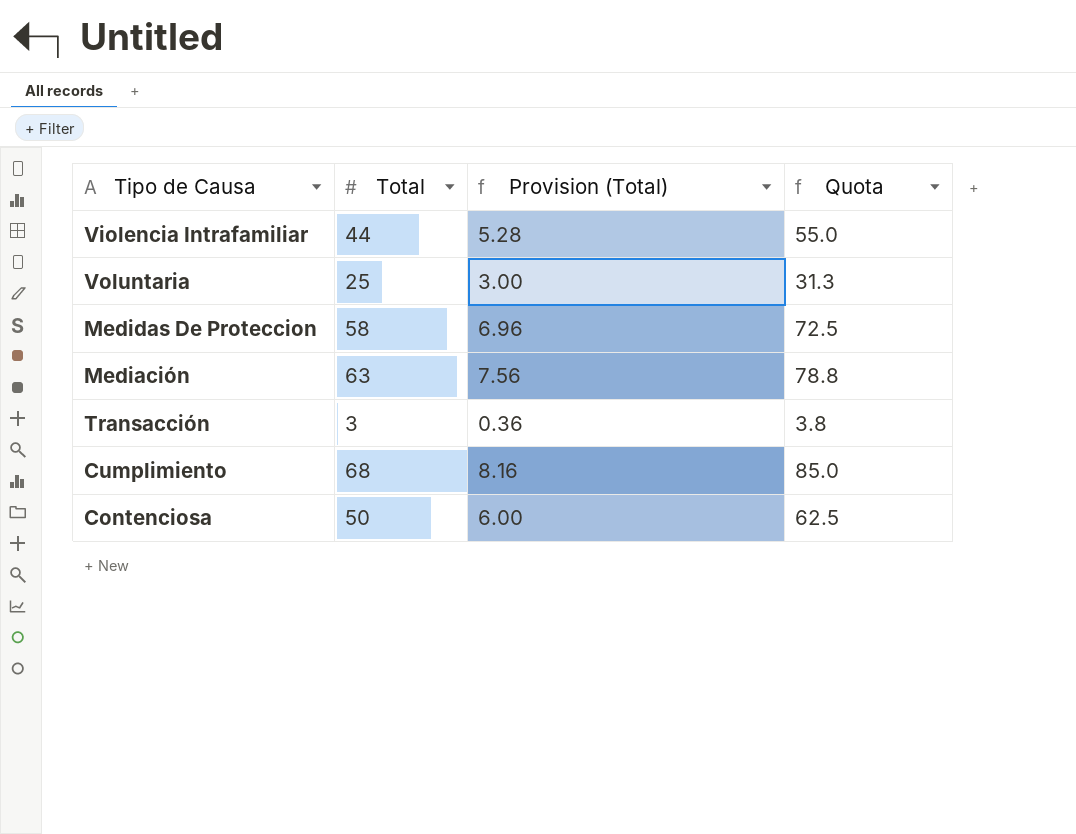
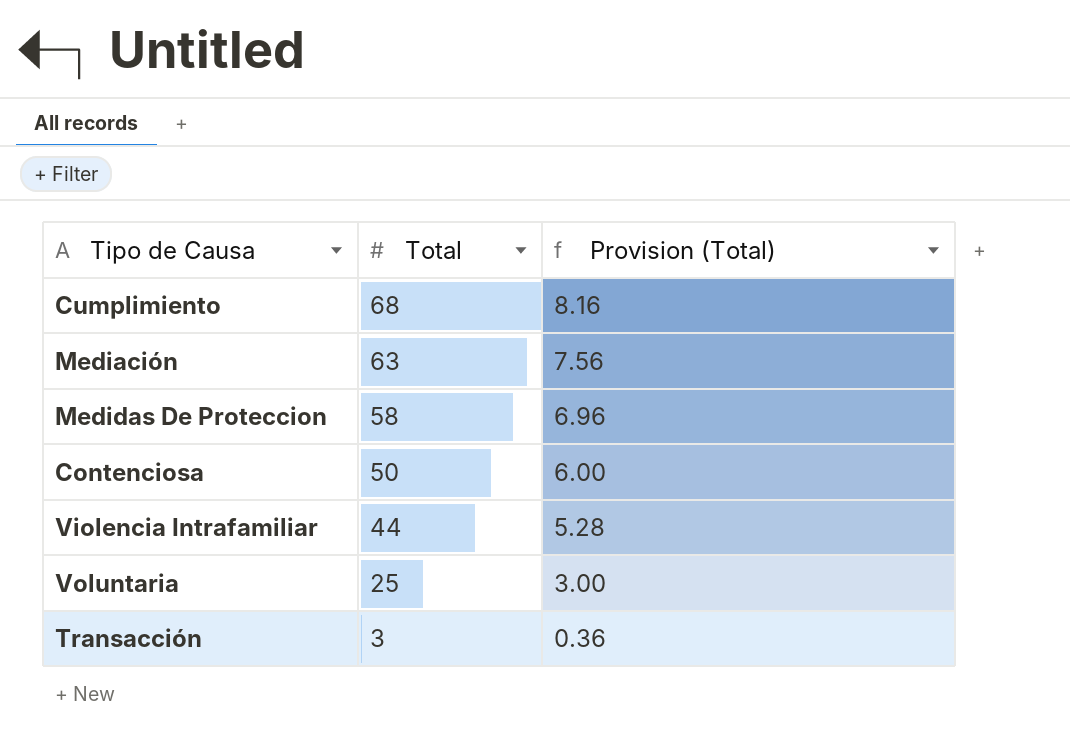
row order: none -> Total descending
column Quota | formula: [Total] * 1.25 -> none

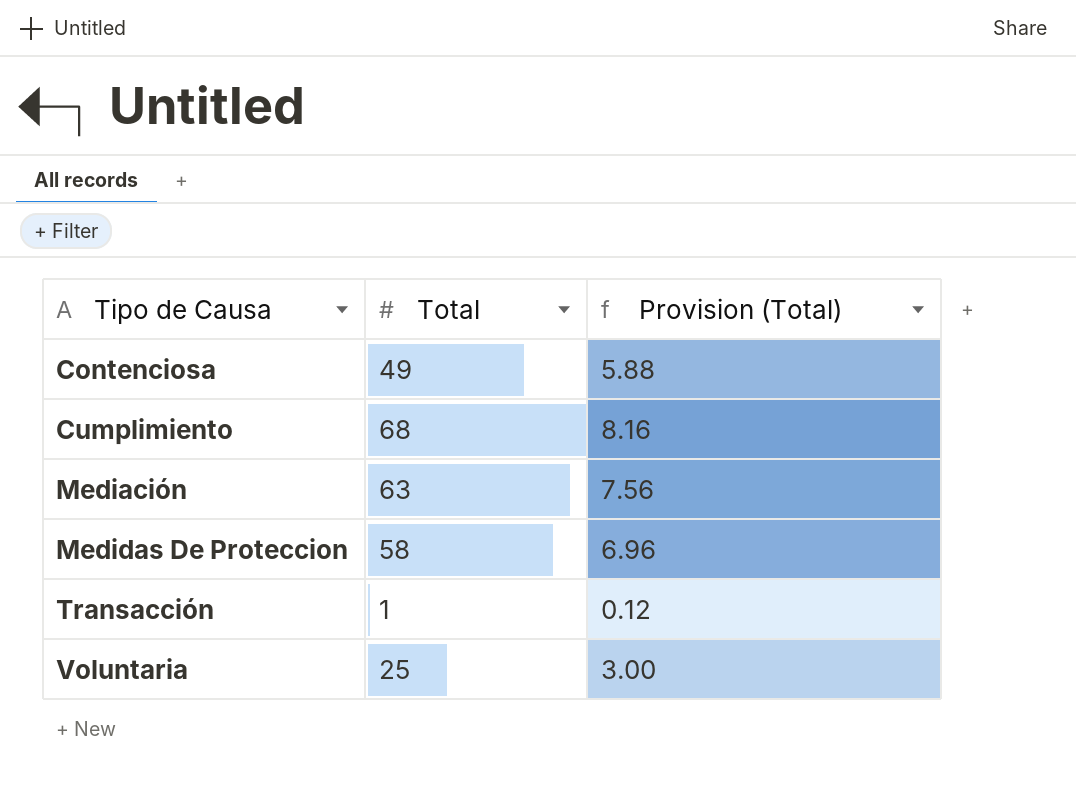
row order: Total descending -> Tipo de Causa ascending
row Violencia Intrafamiliar: 44 | 5.28 -> none
Contenciosa | Total: 50 -> 49
Contenciosa | Provision (Total): 6.00 -> 5.88
Transacción | Total: 3 -> 1
Transacción | Provision (Total): 0.36 -> 0.12

